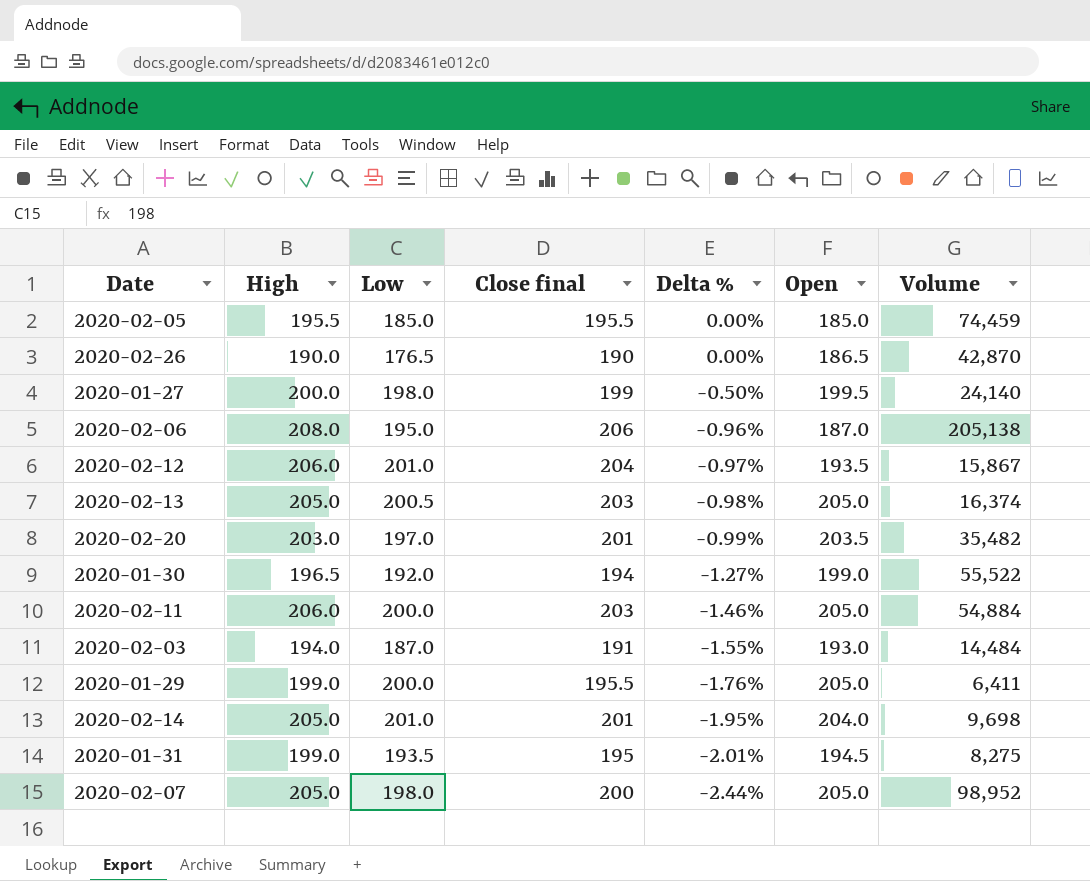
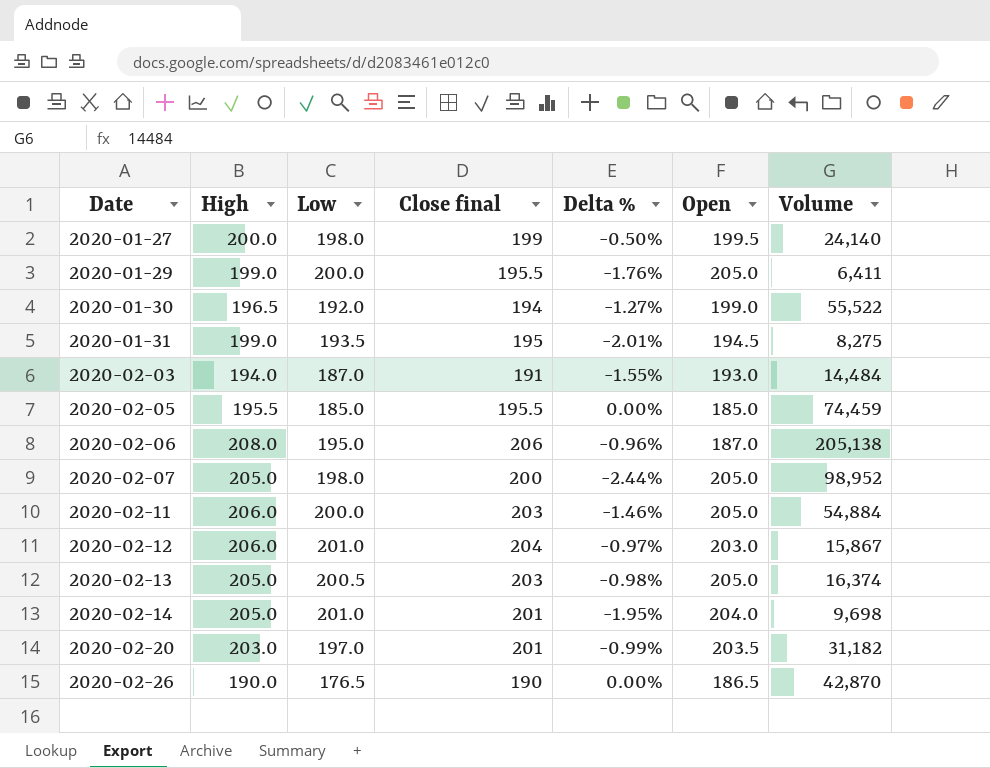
row order: Delta % descending -> Date ascending
2020-02-12 | Open: 193.5 -> 203.0
2020-02-20 | Volume: 35,482 -> 31,182

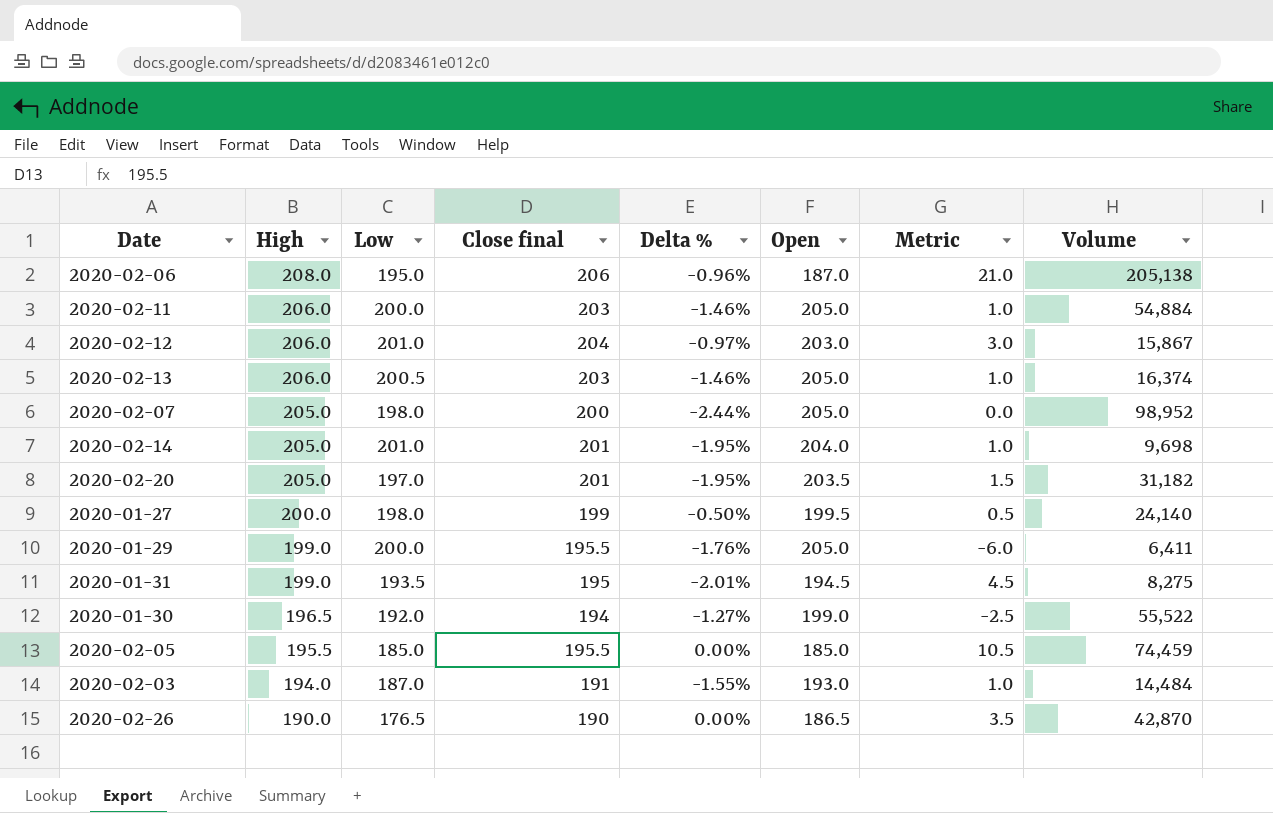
row order: Date ascending -> High descending
column Metric | formula: none -> [High] - [Open]
2020-02-13 | High: 205.0 -> 206.0
2020-02-13 | Delta %: -0.98% -> -1.46%
2020-02-20 | High: 203.0 -> 205.0
2020-02-20 | Delta %: -0.99% -> -1.95%

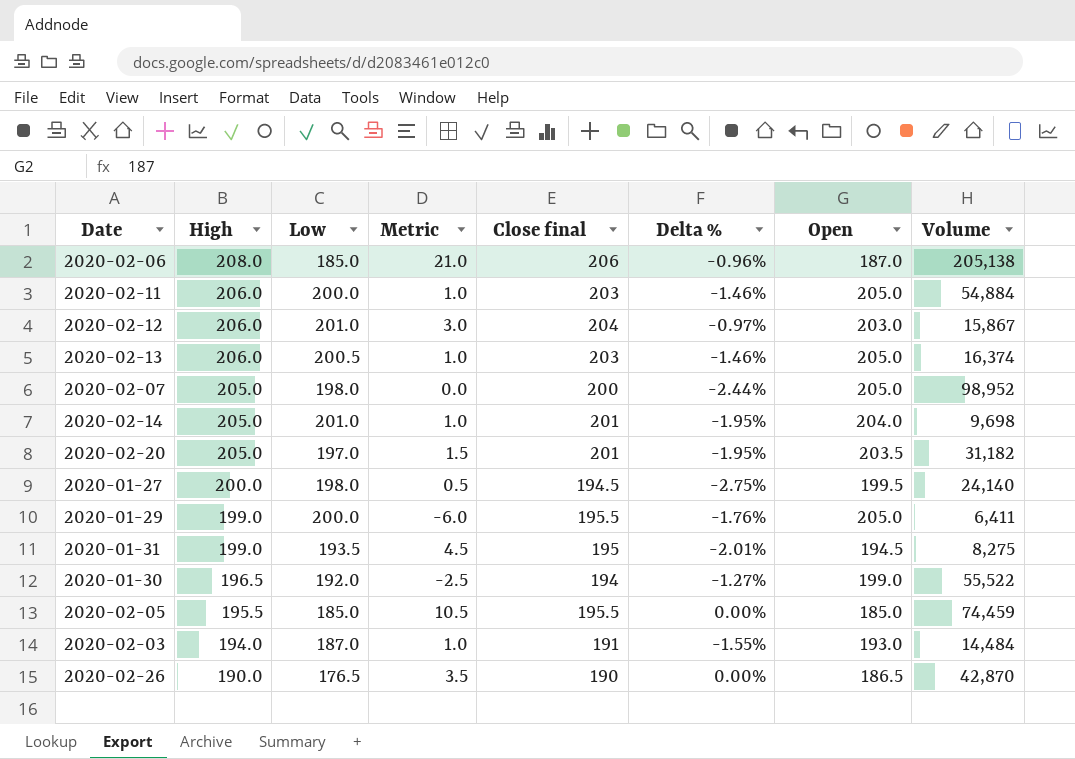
column Metric | position: 7 -> 4
2020-02-06 | Low: 195.0 -> 185.0
2020-01-27 | Close final: 199 -> 194.5
2020-01-27 | Delta %: -0.50% -> -2.75%

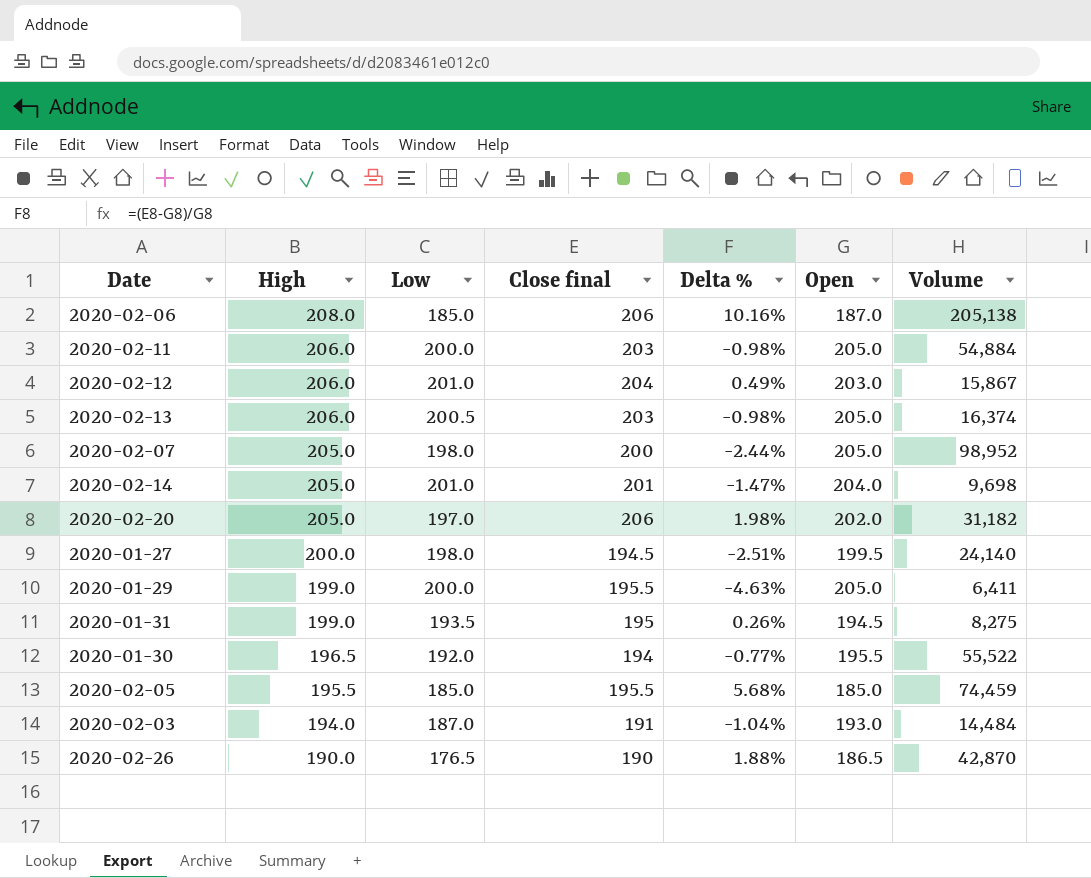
column Metric | formula: [High] - [Open] -> none
column Delta % | formula: ([Close final] - [High]) / [High] -> ([Close final] - [Open]) / [Open]
2020-02-20 | Close final: 201 -> 206
2020-02-20 | Open: 203.5 -> 202.0
2020-01-30 | Open: 199.0 -> 195.5

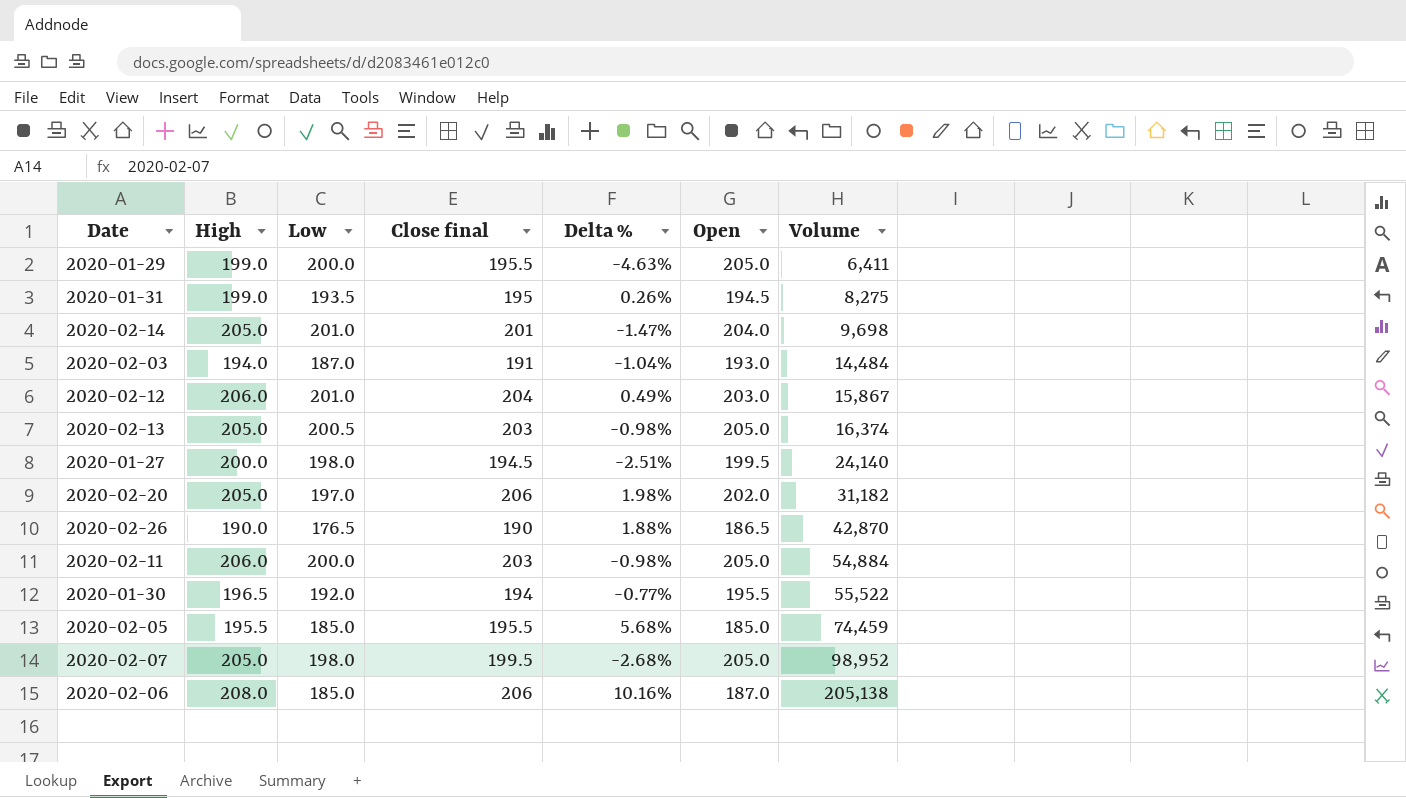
row order: High descending -> Volume ascending
2020-02-13 | High: 206.0 -> 205.0
2020-02-07 | Close final: 200 -> 199.5
2020-02-07 | Delta %: -2.44% -> -2.68%

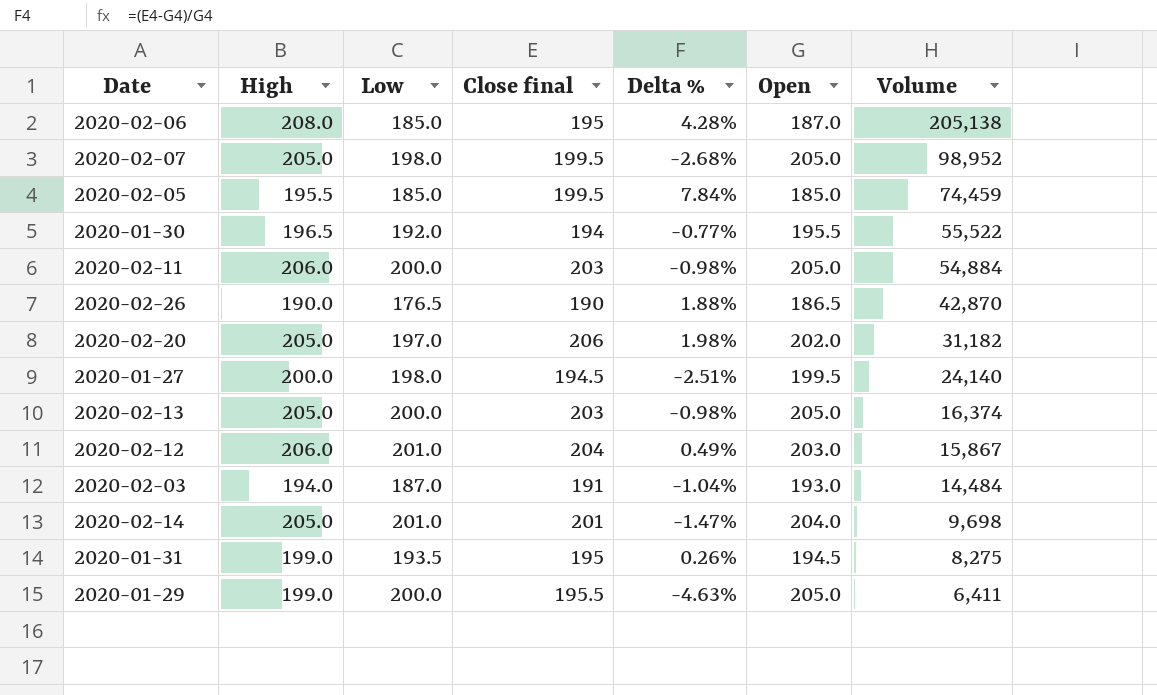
row order: Volume ascending -> Volume descending
2020-02-06 | Close final: 206 -> 195
2020-02-06 | Delta %: 10.16% -> 4.28%
2020-02-05 | Close final: 195.5 -> 199.5
2020-02-05 | Delta %: 5.68% -> 7.84%
2020-02-13 | Low: 200.5 -> 200.0

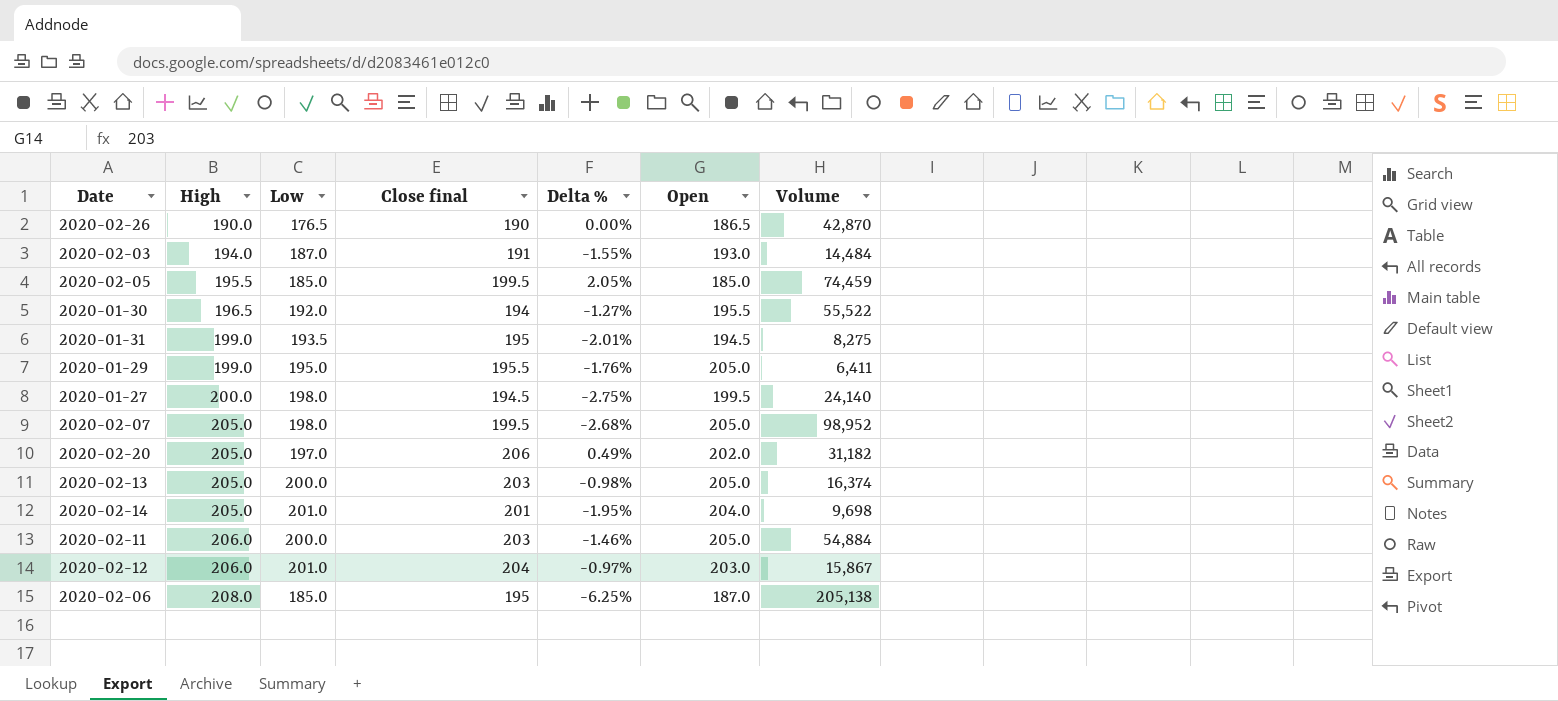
row order: Volume descending -> High ascending
column Delta % | formula: ([Close final] - [Open]) / [Open] -> ([Close final] - [High]) / [High]
2020-01-29 | Low: 200.0 -> 195.0

